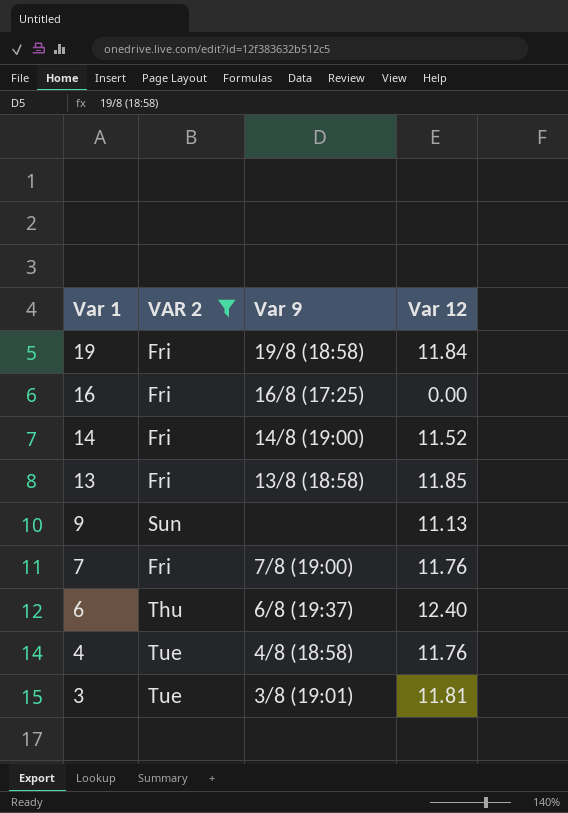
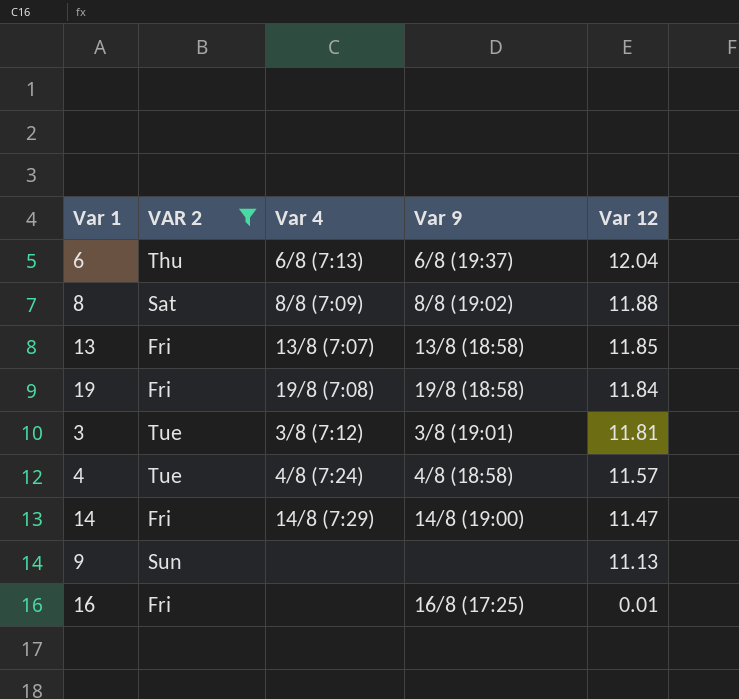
row order: Var 1 descending -> Var 12 descending
column Var 4 | position: none -> 3
row 7: Fri | 7/8 (19:00) | 11.76 -> none
6 | Var 12: 12.40 -> 12.04
row 8: none -> Sat | 8/8 (7:09) | 8/8 (19:02) | 11.88
4 | Var 12: 11.76 -> 11.57
14 | Var 12: 11.52 -> 11.47
16 | Var 12: 0.00 -> 0.01

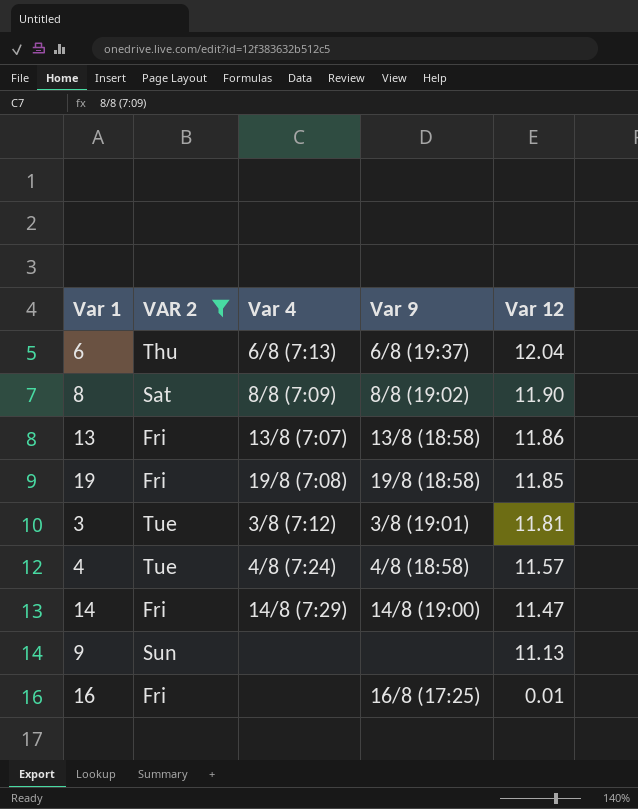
8 | Var 12: 11.88 -> 11.90
13 | Var 12: 11.85 -> 11.86
19 | Var 12: 11.84 -> 11.85

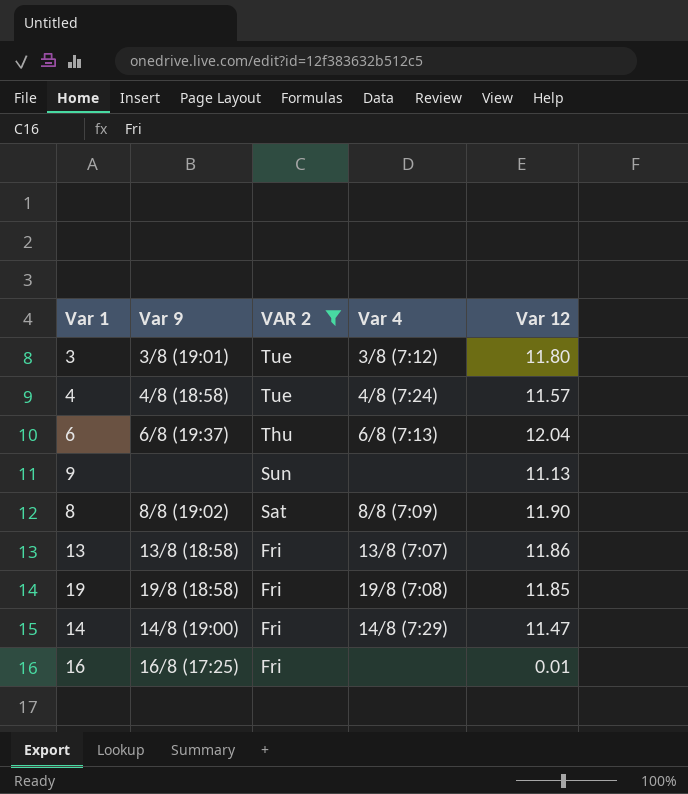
row order: Var 12 descending -> VAR 2 descending
column Var 9 | position: 4 -> 2
3 | Var 12: 11.81 -> 11.80

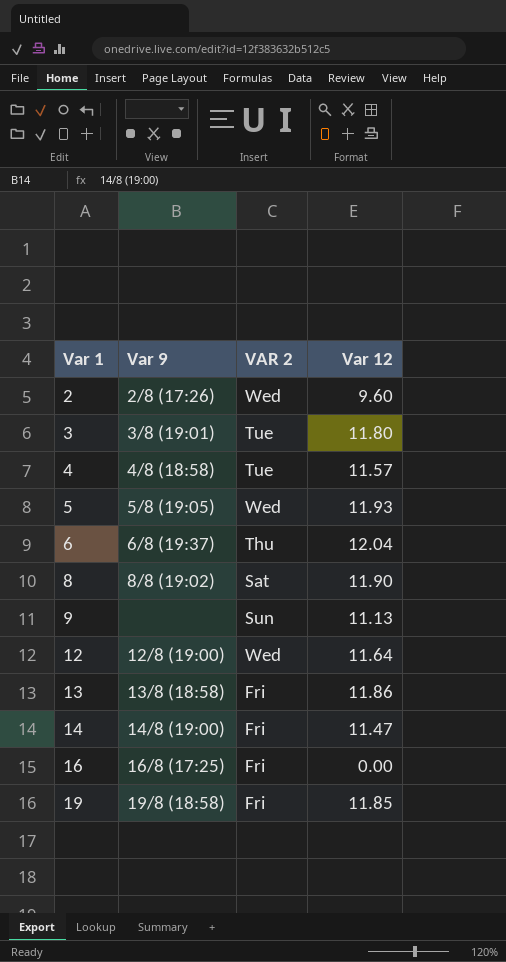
filter: VAR 2 != Wed -> none
row order: VAR 2 descending -> Var 1 ascending
column Var 4 | position: 4 -> none
16 | Var 12: 0.01 -> 0.00

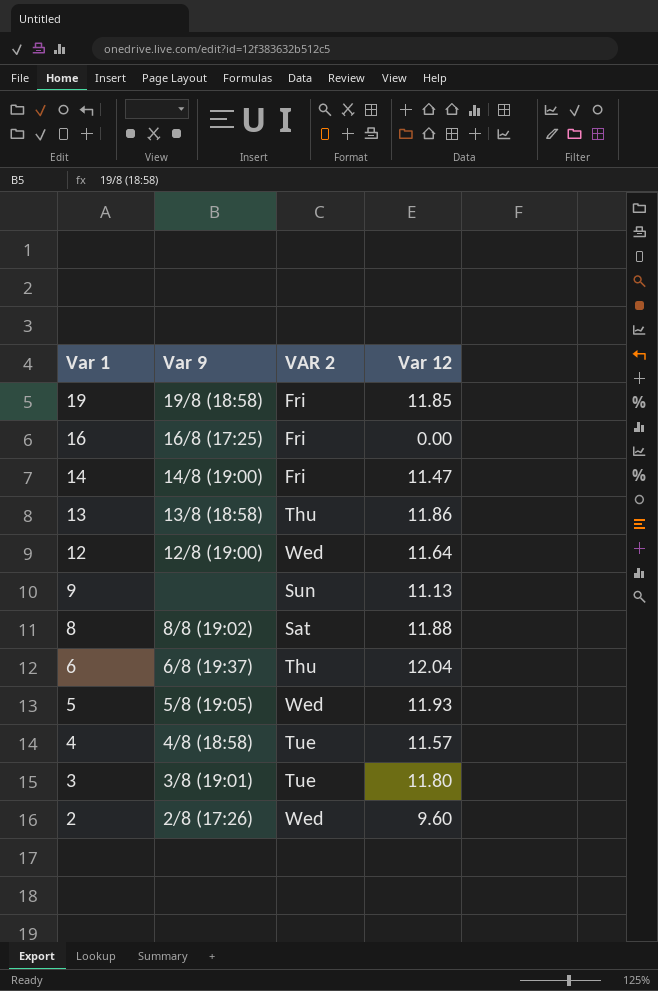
row order: Var 1 ascending -> Var 1 descending
13 | VAR 2: Fri -> Thu
8 | Var 12: 11.90 -> 11.88

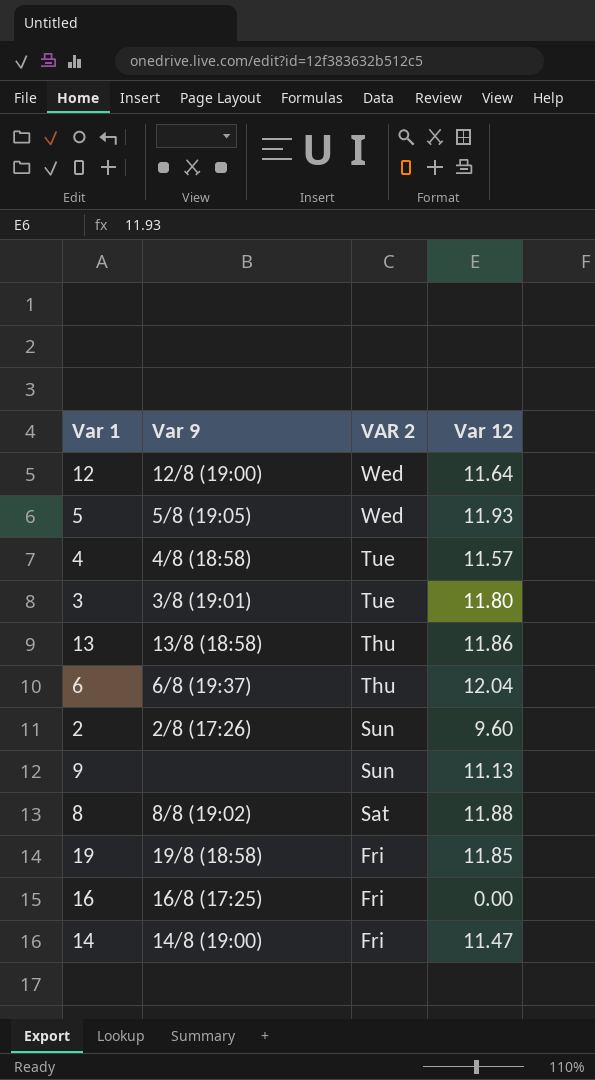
row order: Var 1 descending -> VAR 2 descending
2 | VAR 2: Wed -> Sun

